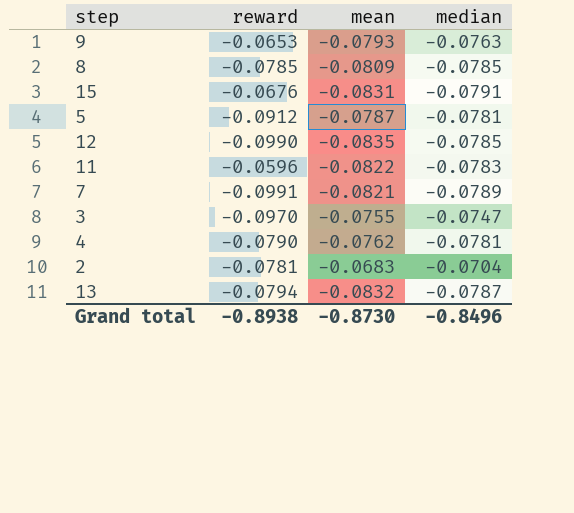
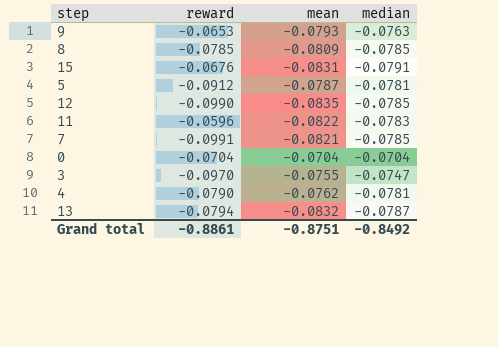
row 2: -0.0781 | -0.0683 | -0.0704 -> none
7 | median: -0.0789 -> -0.0785
row 0: none -> -0.0704 | -0.0704 | -0.0704
Grand total | reward: -0.8938 -> -0.8861
Grand total | mean: -0.8730 -> -0.8751
Grand total | median: -0.8496 -> -0.8492

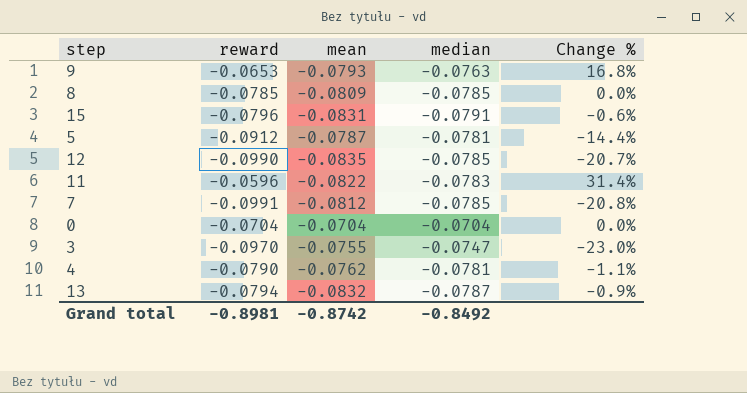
column Change % | formula: none -> ([median] - [reward]) / [reward]
15 | reward: -0.0676 -> -0.0796
7 | mean: -0.0821 -> -0.0812
Grand total | reward: -0.8861 -> -0.8981
Grand total | mean: -0.8751 -> -0.8742

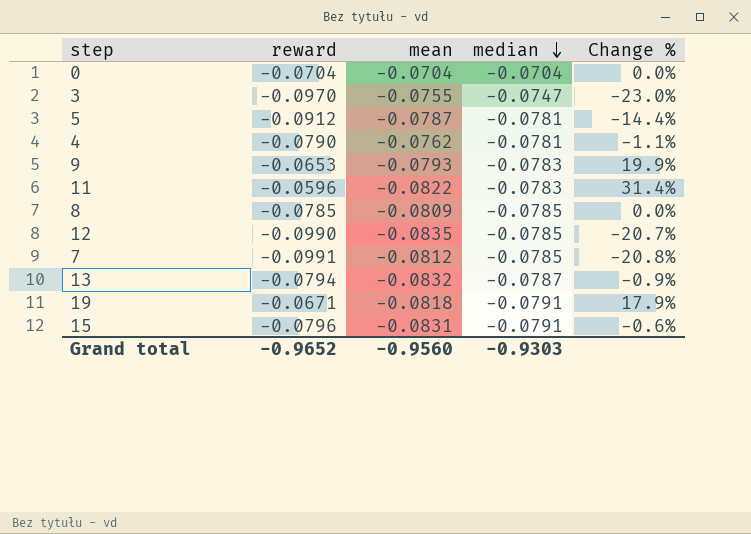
row order: none -> median descending
9 | median: -0.0763 -> -0.0783
9 | Change %: 16.8% -> 19.9%
row 19: none -> -0.0671 | -0.0818 | -0.0791 | 17.9%
Grand total | reward: -0.8981 -> -0.9652
Grand total | mean: -0.8742 -> -0.9560
Grand total | median: -0.8492 -> -0.9303

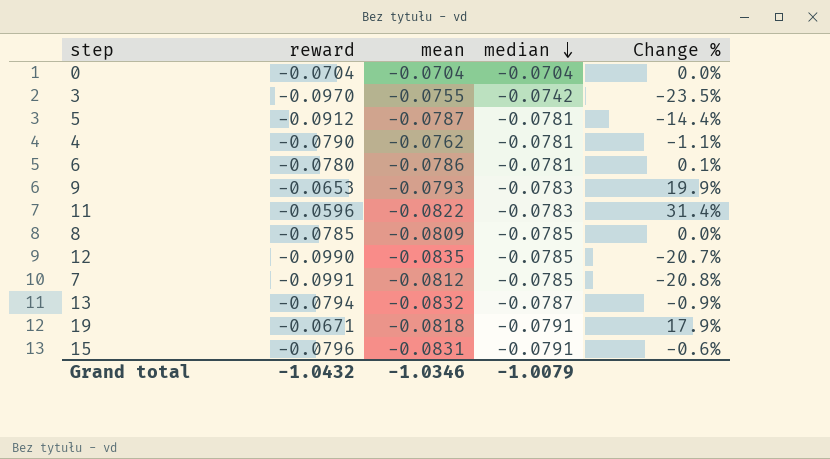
3 | median: -0.0747 -> -0.0742
3 | Change %: -23.0% -> -23.5%
row 6: none -> -0.0780 | -0.0786 | -0.0781 | 0.1%
Grand total | reward: -0.9652 -> -1.0432
Grand total | mean: -0.9560 -> -1.0346
Grand total | median: -0.9303 -> -1.0079

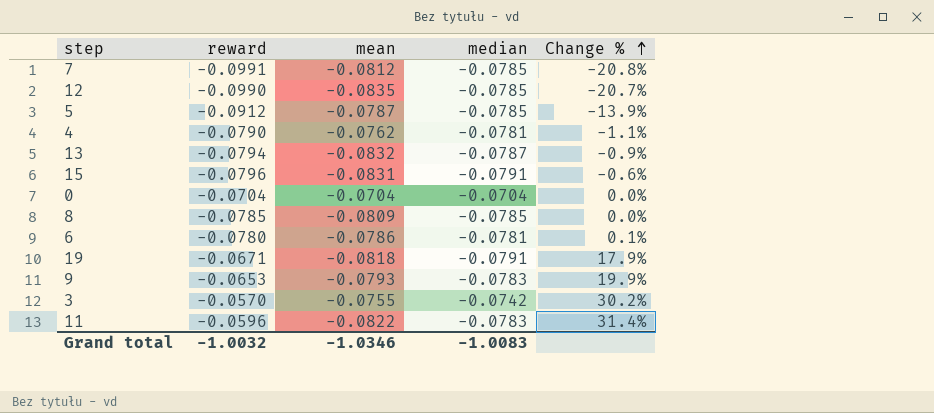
row order: median descending -> Change % ascending
5 | median: -0.0781 -> -0.0785
5 | Change %: -14.4% -> -13.9%
3 | reward: -0.0970 -> -0.0570
3 | Change %: -23.5% -> 30.2%
Grand total | reward: -1.0432 -> -1.0032
Grand total | median: -1.0079 -> -1.0083

